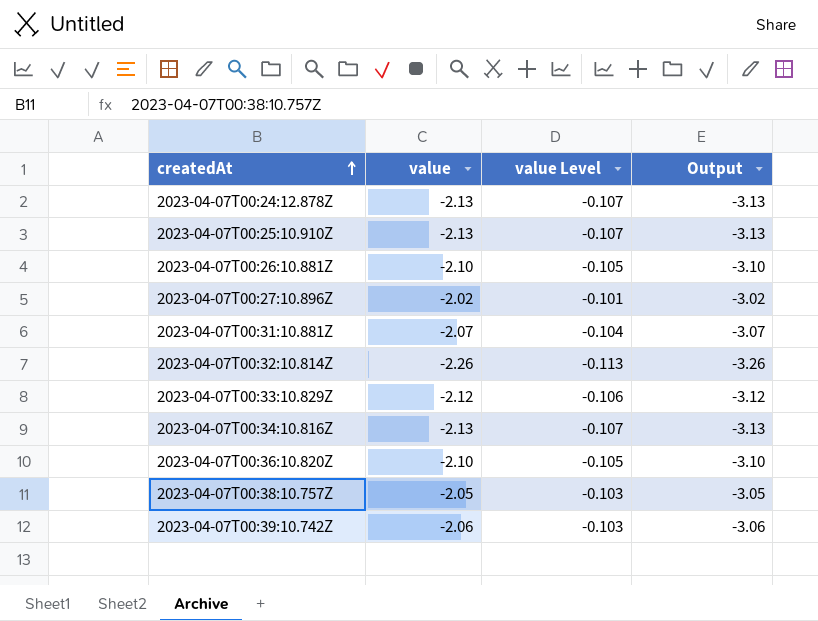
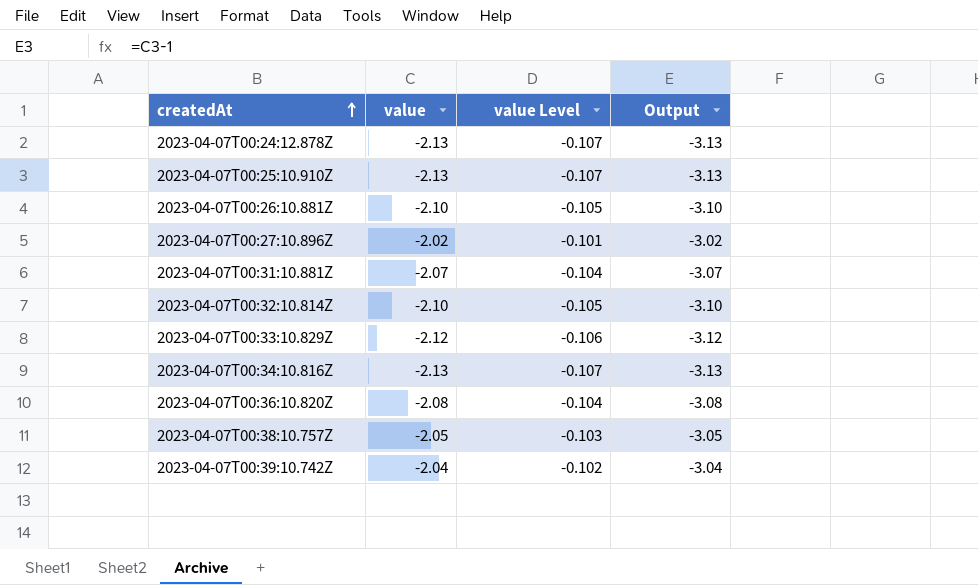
2023-04-07T00:32:10.814Z | value: -2.26 -> -2.10
2023-04-07T00:32:10.814Z | value Level: -0.113 -> -0.105
2023-04-07T00:32:10.814Z | Output: -3.26 -> -3.10
2023-04-07T00:36:10.820Z | value: -2.10 -> -2.08
2023-04-07T00:36:10.820Z | value Level: -0.105 -> -0.104
2023-04-07T00:36:10.820Z | Output: -3.10 -> -3.08
2023-04-07T00:39:10.742Z | value: -2.06 -> -2.04
2023-04-07T00:39:10.742Z | value Level: -0.103 -> -0.102
2023-04-07T00:39:10.742Z | Output: -3.06 -> -3.04

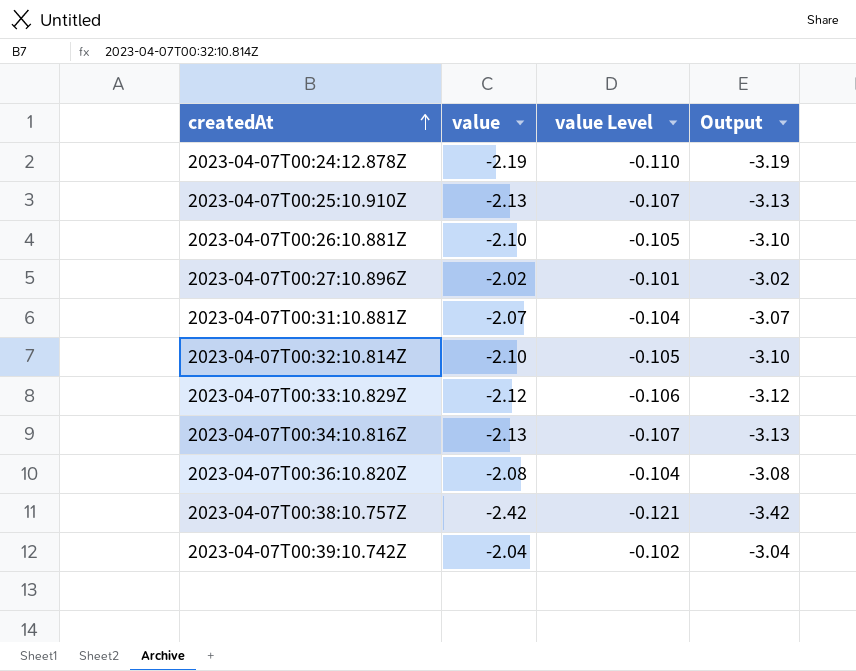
2023-04-07T00:24:12.878Z | value: -2.13 -> -2.19
2023-04-07T00:24:12.878Z | value Level: -0.107 -> -0.110
2023-04-07T00:24:12.878Z | Output: -3.13 -> -3.19
2023-04-07T00:38:10.757Z | value: -2.05 -> -2.42
2023-04-07T00:38:10.757Z | value Level: -0.103 -> -0.121
2023-04-07T00:38:10.757Z | Output: -3.05 -> -3.42

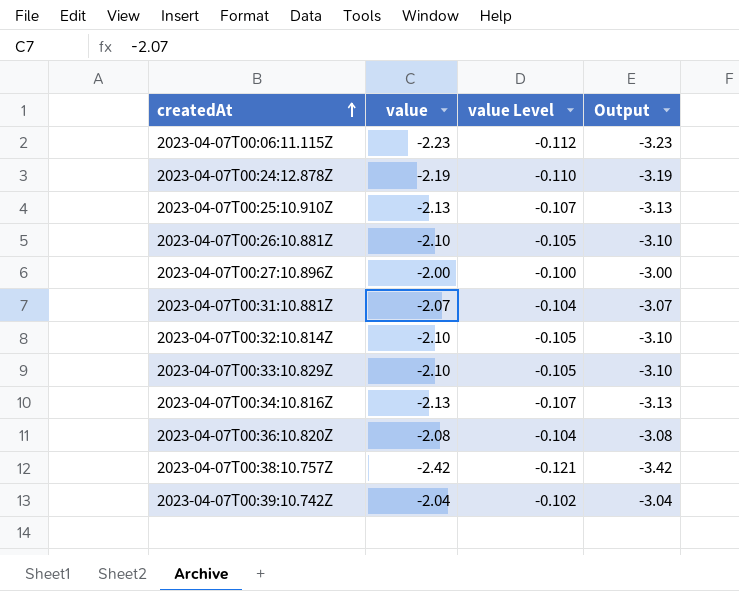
row 2023-04-07T00:06:11.115Z: none -> -2.23 | -0.112 | -3.23
2023-04-07T00:27:10.896Z | value: -2.02 -> -2.00
2023-04-07T00:27:10.896Z | value Level: -0.101 -> -0.100
2023-04-07T00:27:10.896Z | Output: -3.02 -> -3.00
2023-04-07T00:33:10.829Z | value: -2.12 -> -2.10
2023-04-07T00:33:10.829Z | value Level: -0.106 -> -0.105
2023-04-07T00:33:10.829Z | Output: -3.12 -> -3.10

